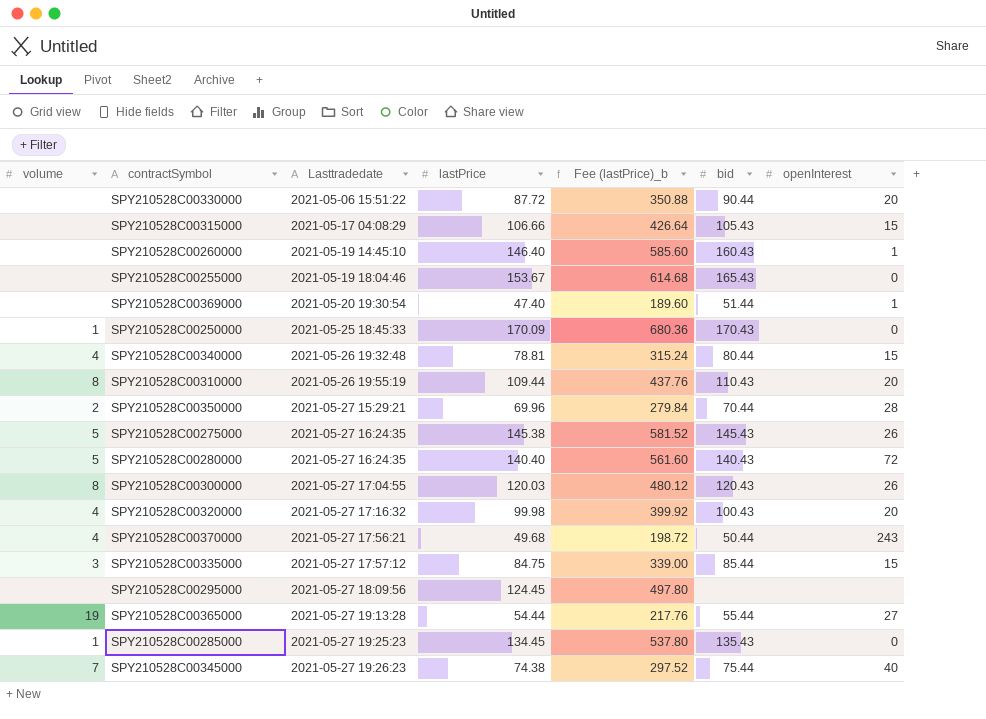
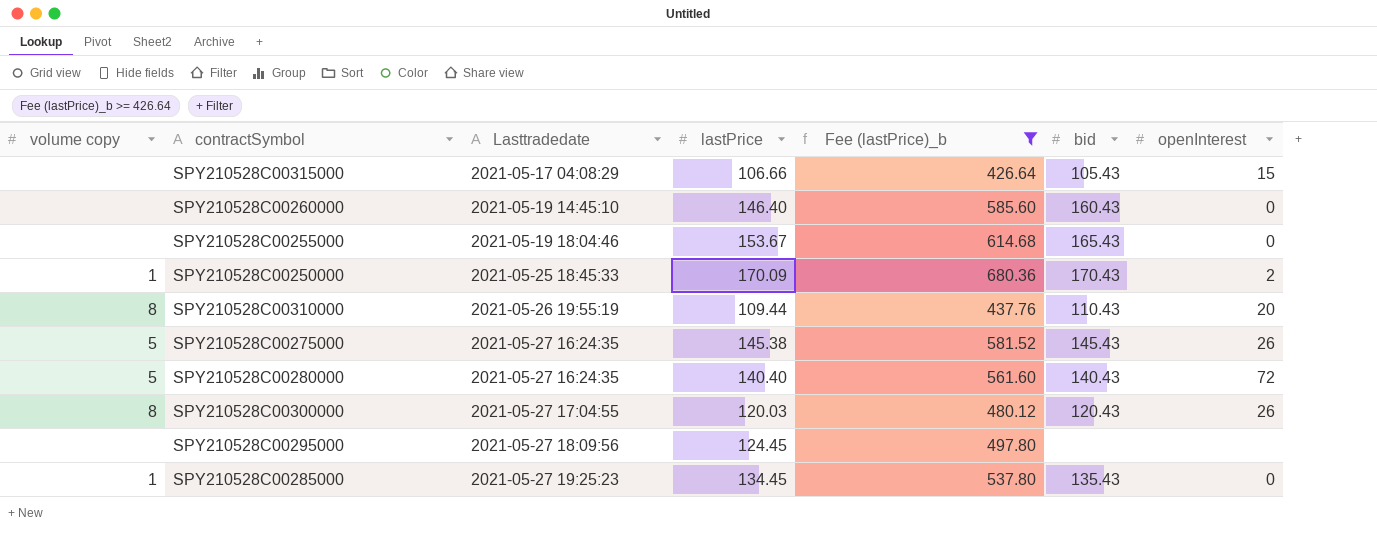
filter: none -> Fee (lastPrice)_b >= 426.64
column name: volume -> volume copy
SPY210528C00260000 | openInterest: 1 -> 0
SPY210528C00250000 | openInterest: 0 -> 2

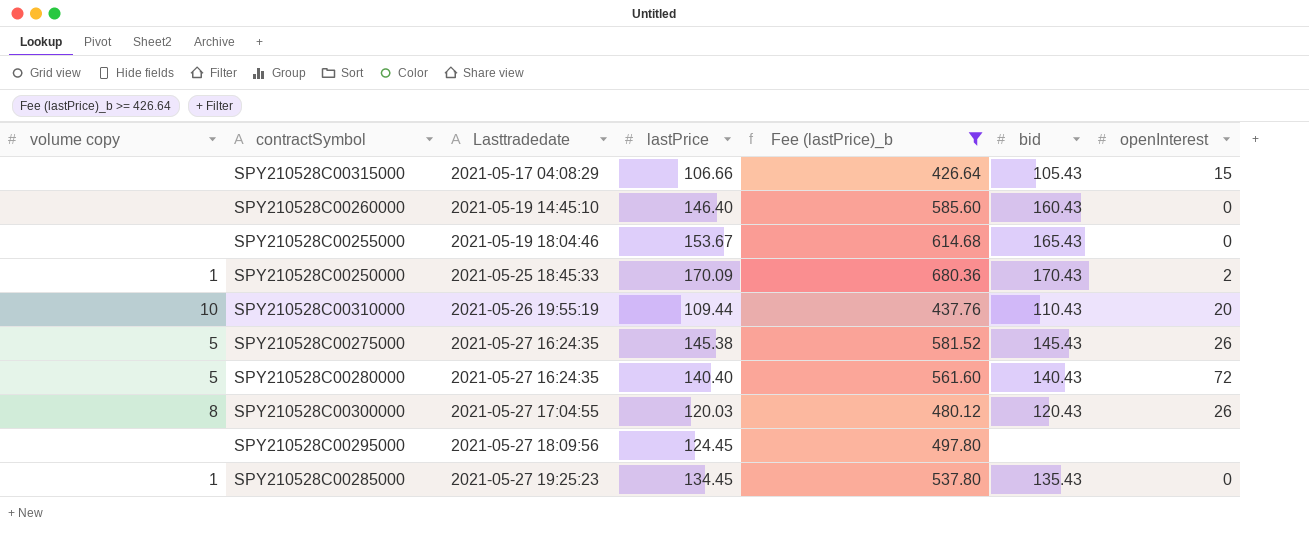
SPY210528C00310000 | volume copy: 8 -> 10

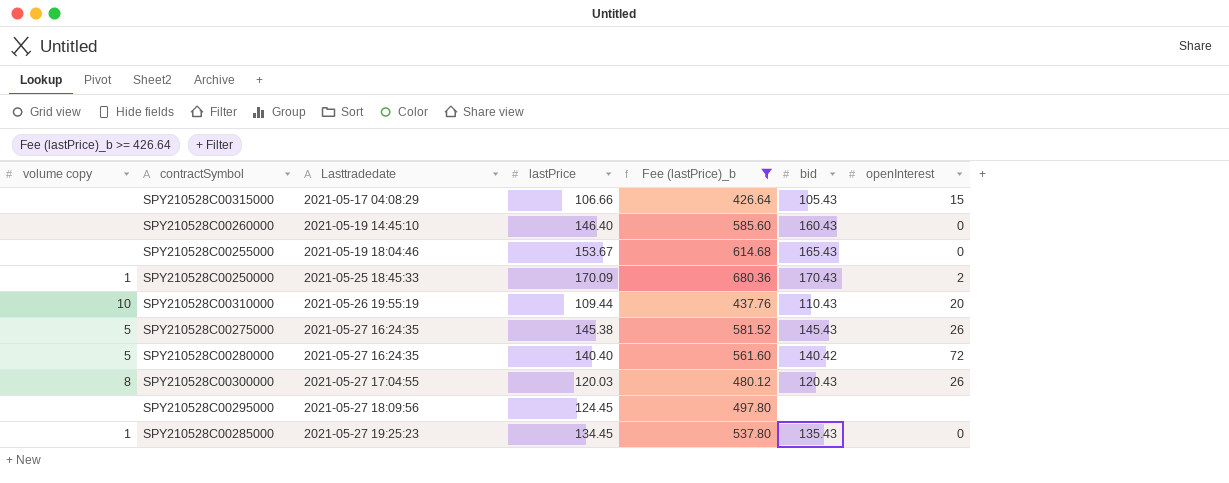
SPY210528C00280000 | bid: 140.43 -> 140.42

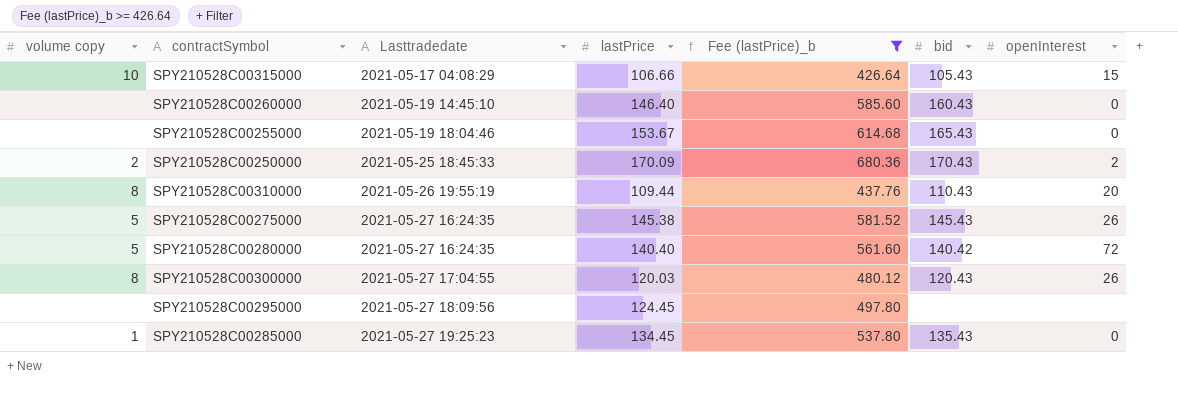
SPY210528C00315000 | volume copy: none -> 10
SPY210528C00250000 | volume copy: 1 -> 2
SPY210528C00310000 | volume copy: 10 -> 8

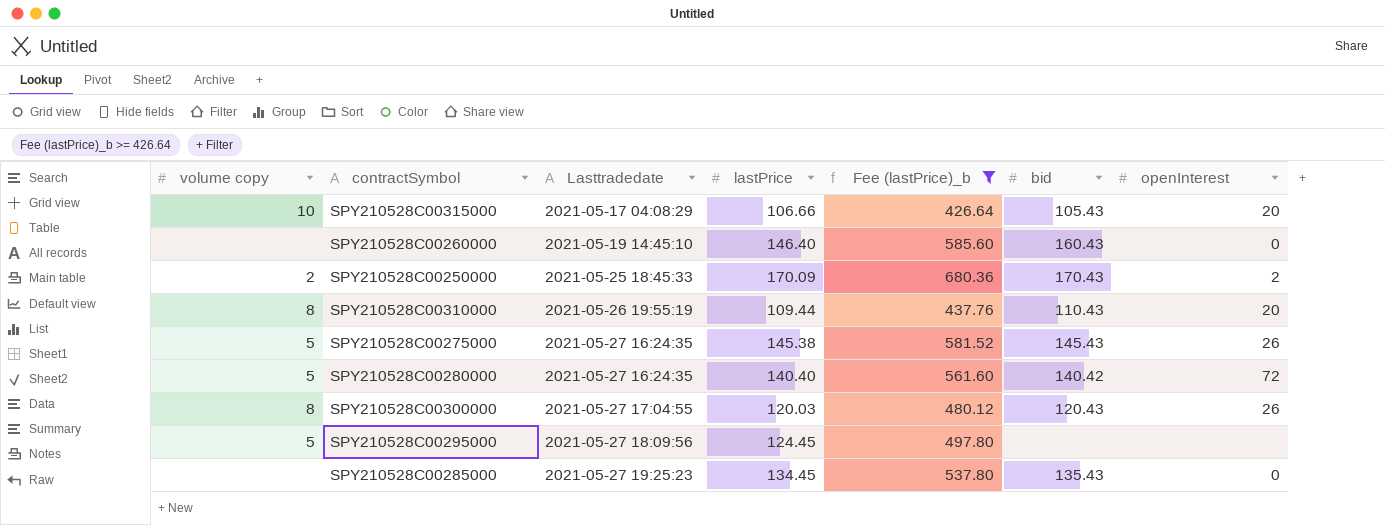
row SPY210528C00255000: none | 2021-05-19 18:04:46 | 153.67 | 614.68 | 165.43 | 0 -> none
SPY210528C00315000 | openInterest: 15 -> 20
SPY210528C00295000 | volume copy: none -> 5
SPY210528C00285000 | volume copy: 1 -> none

